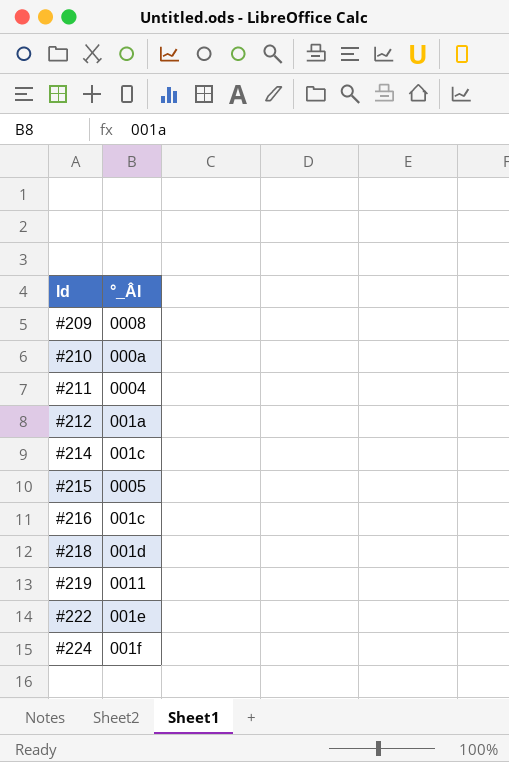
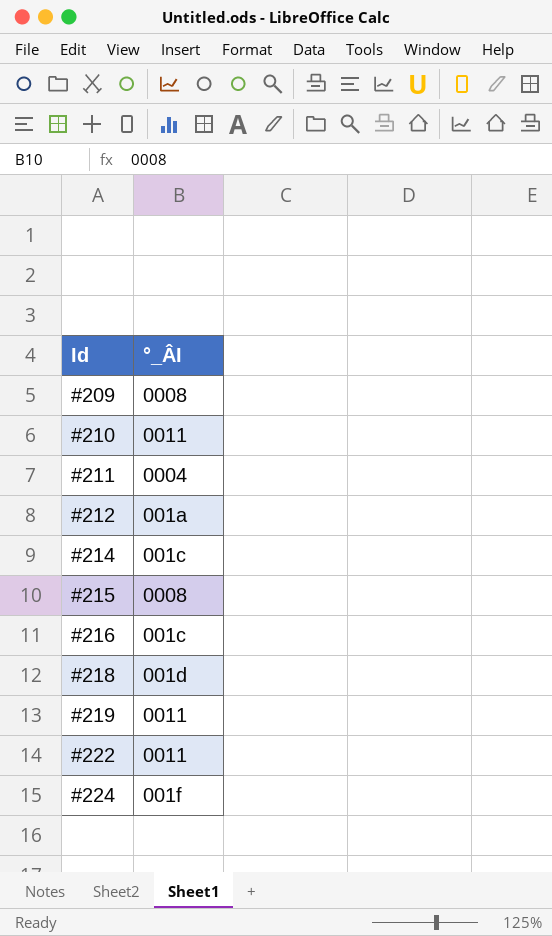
#210 | °_ÂI: 000a -> 0011
#215 | °_ÂI: 0005 -> 0008
#222 | °_ÂI: 001e -> 0011

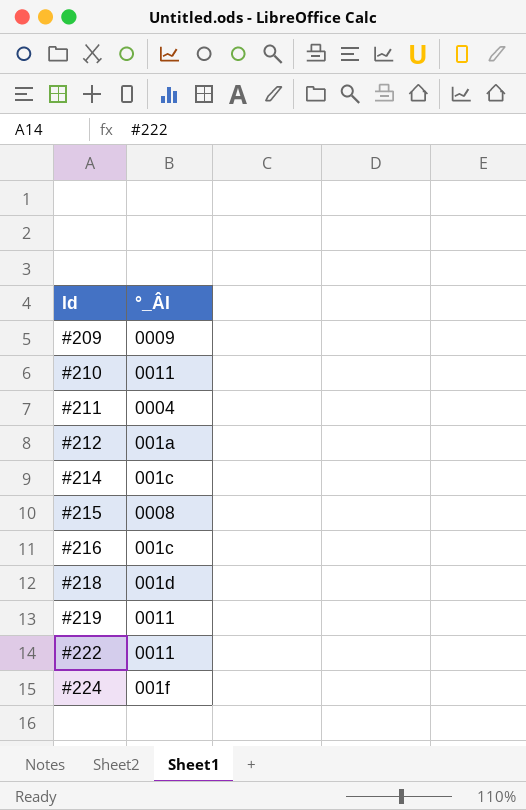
#209 | °_ÂI: 0008 -> 0009

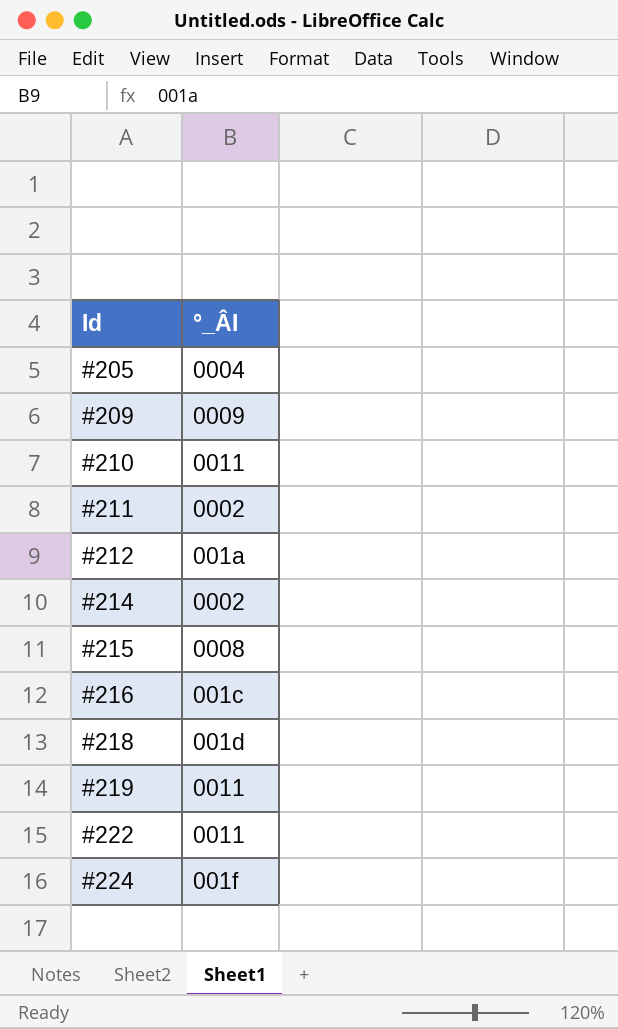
row #205: none -> 0004
#211 | °_ÂI: 0004 -> 0002
#214 | °_ÂI: 001c -> 0002

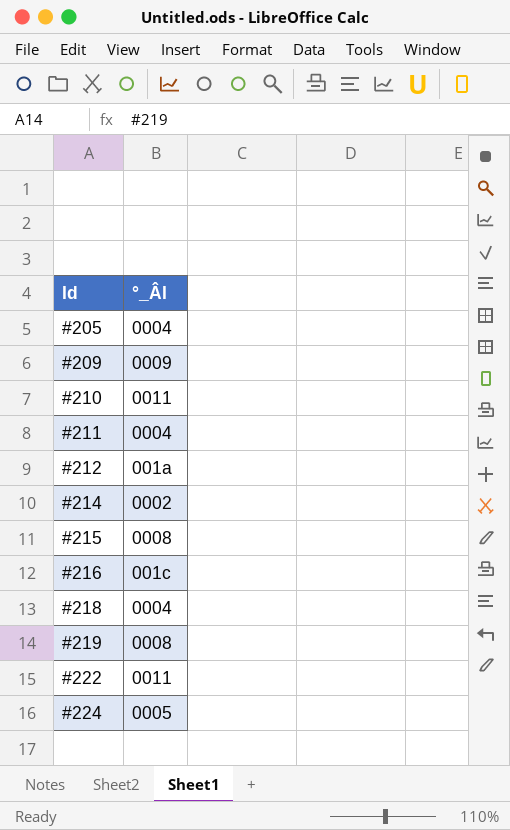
#211 | °_ÂI: 0002 -> 0004
#218 | °_ÂI: 001d -> 0004
#219 | °_ÂI: 0011 -> 0008
#224 | °_ÂI: 001f -> 0005

